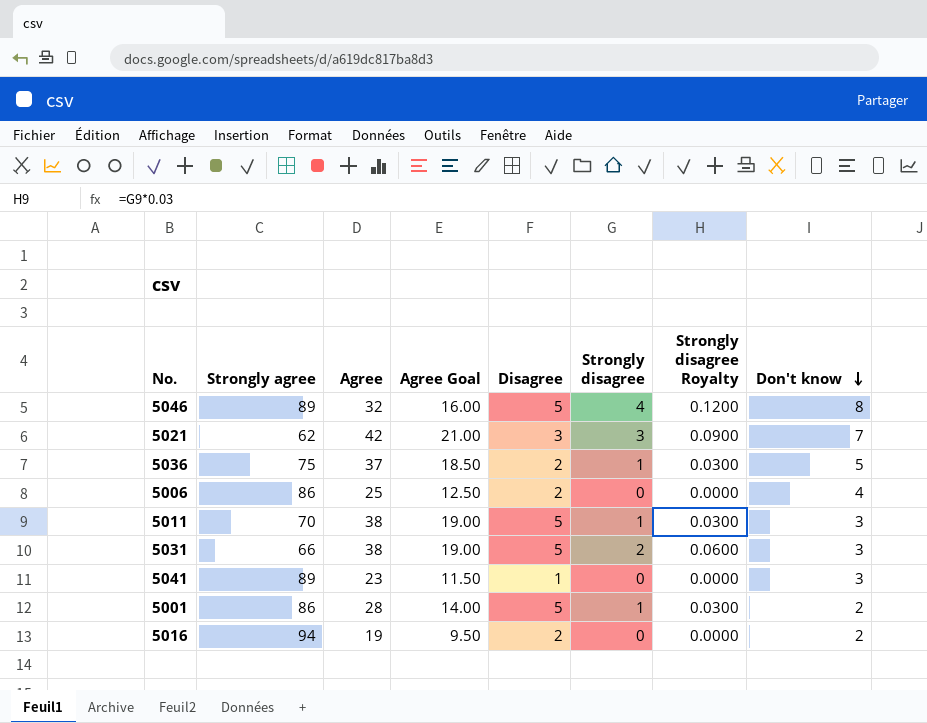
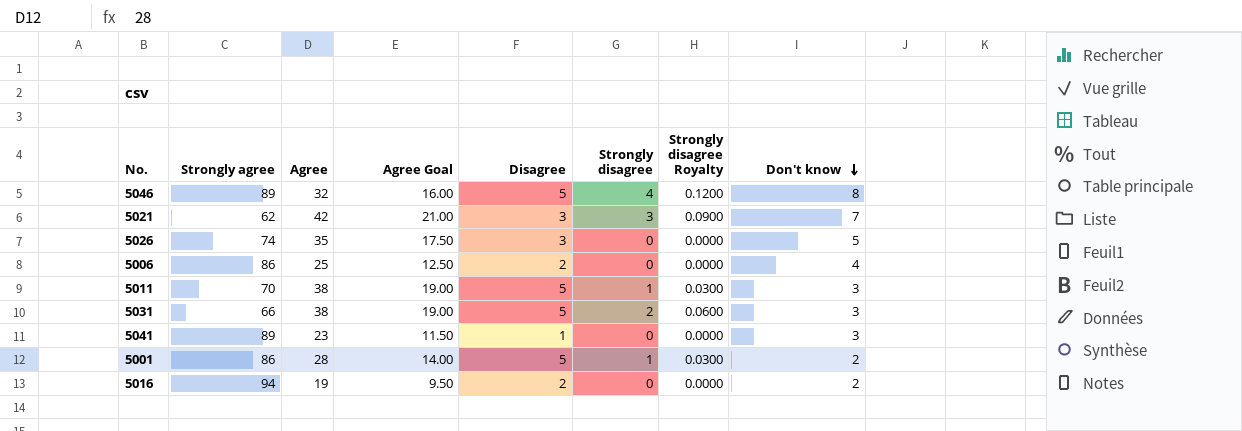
row 5036: 75 | 37 | 18.50 | 2 | 1 | 0.0300 | 5 -> none
row 5026: none -> 74 | 35 | 17.50 | 3 | 0 | 0.0000 | 5

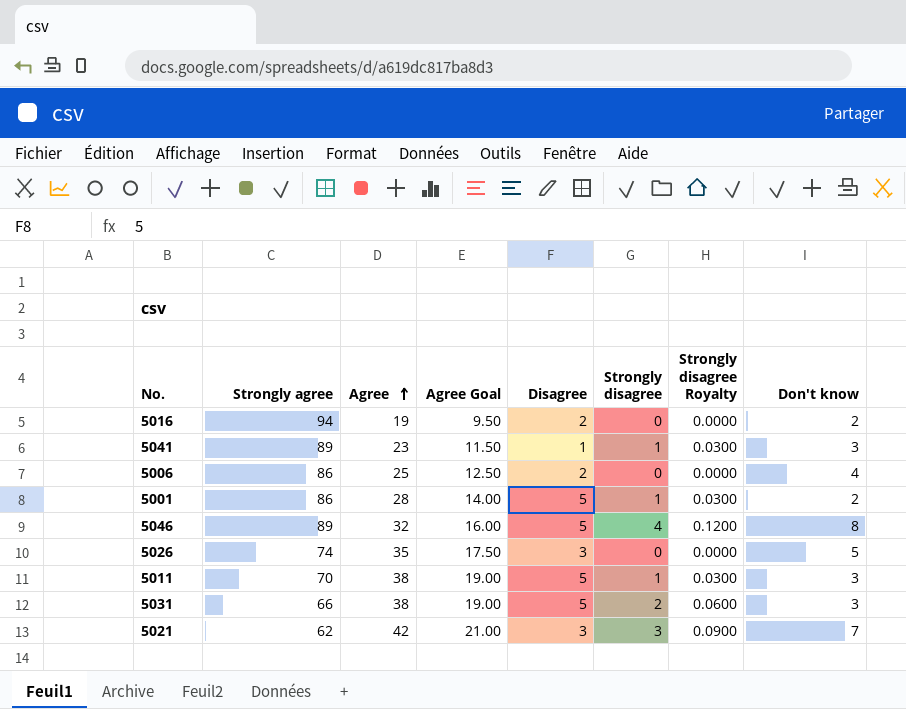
row order: Don't know descending -> Agree ascending
5041 | Strongly disagree: 0 -> 1
5041 | Strongly disagree Royalty: 0.0000 -> 0.0300

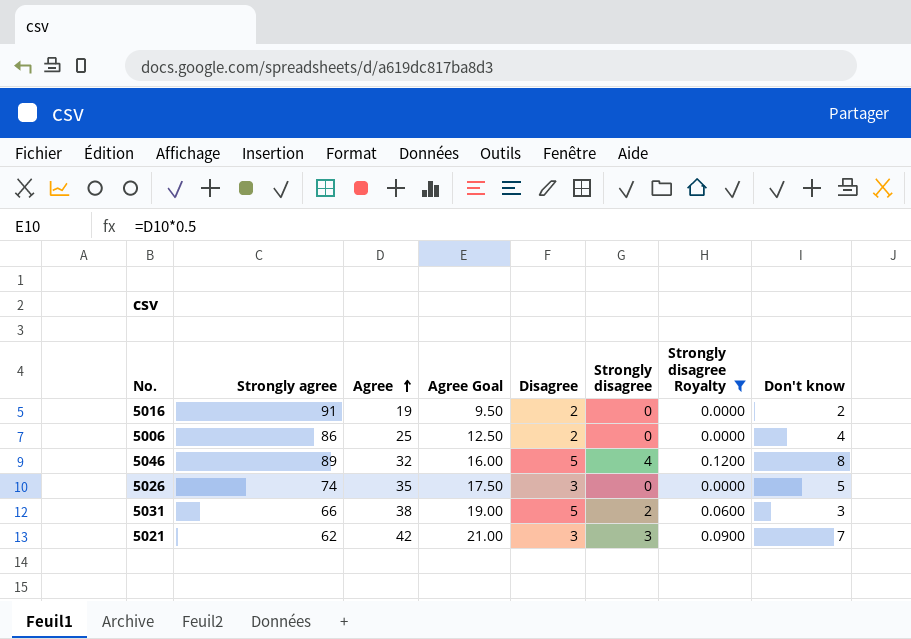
filter: none -> Strongly disagree Royalty != 0.0300
5016 | Strongly agree: 94 -> 91

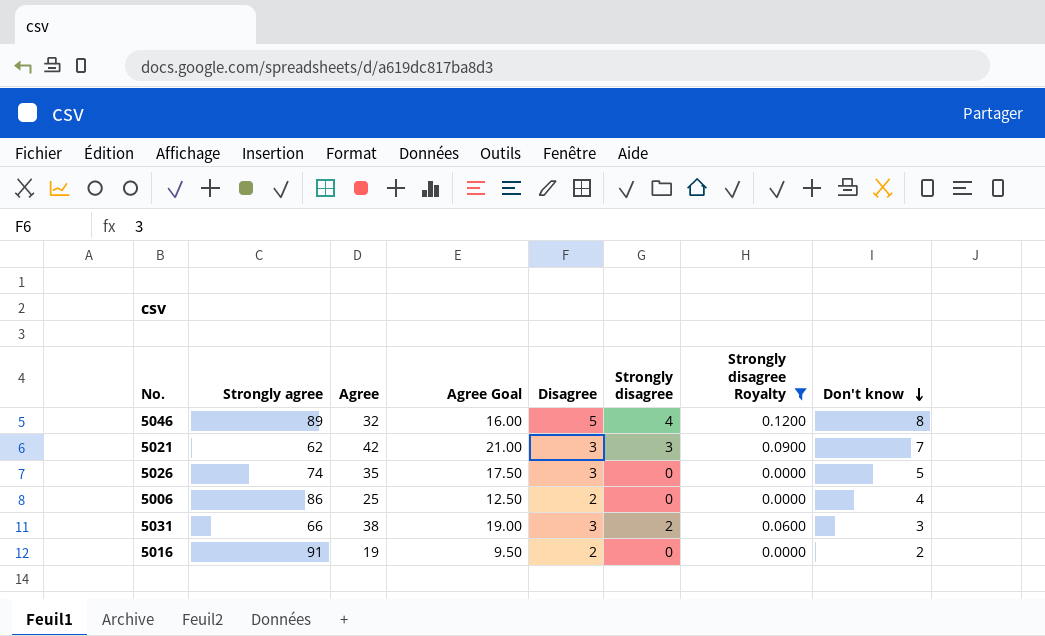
row order: Agree ascending -> Don't know descending
5031 | Disagree: 5 -> 3

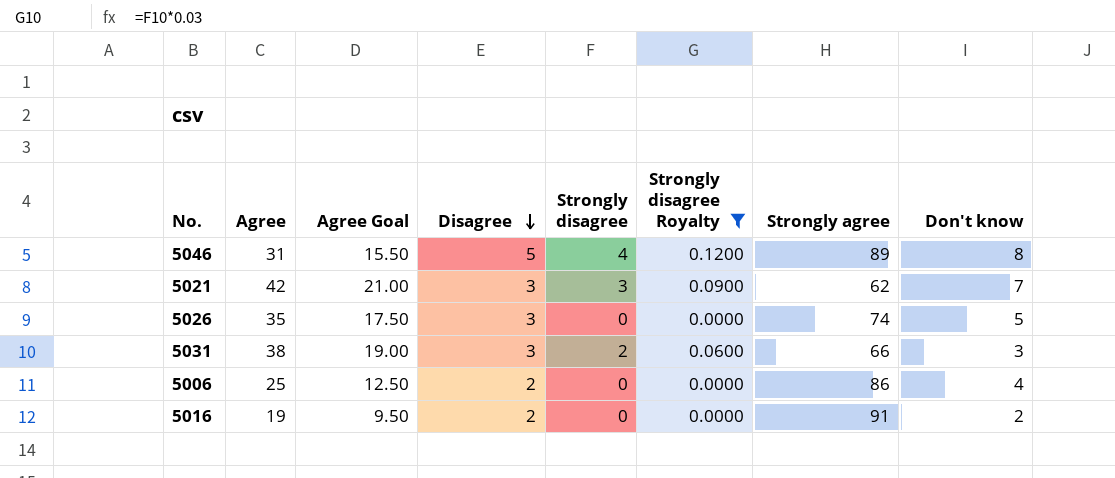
row order: Don't know descending -> Disagree descending
column Strongly agree | position: 2 -> 7
5046 | Agree: 32 -> 31
5046 | Agree Goal: 16.00 -> 15.50

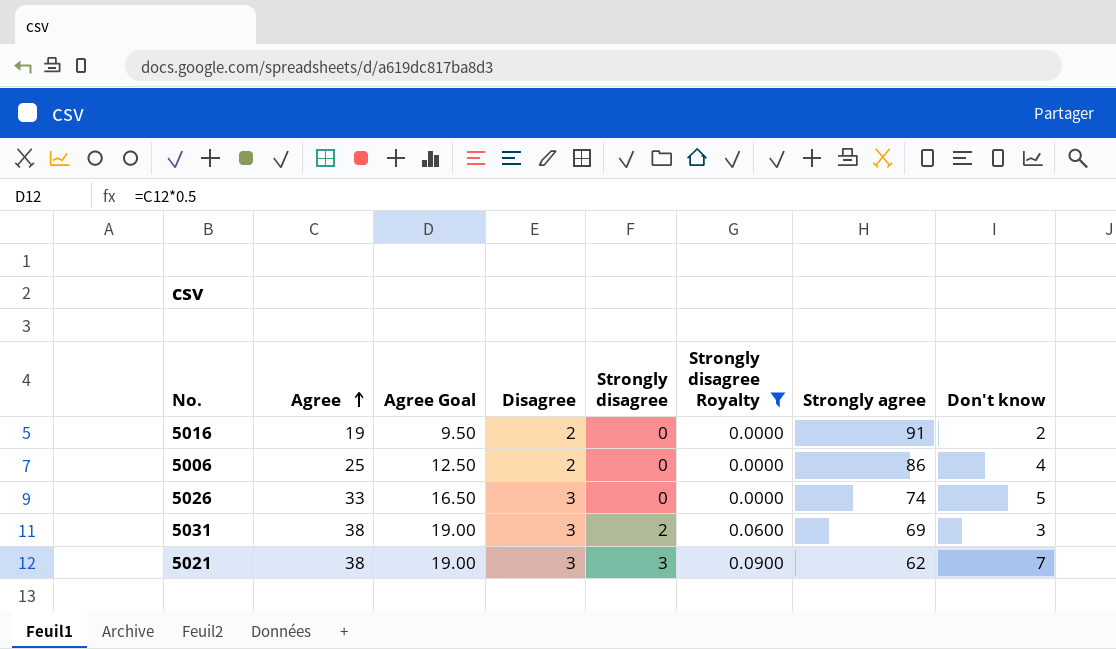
row order: Disagree descending -> Agree ascending
row 5046: 31 | 15.50 | 5 | 4 | 0.1200 | 89 | 8 -> none
5026 | Agree: 35 -> 33
5026 | Agree Goal: 17.50 -> 16.50
5031 | Strongly agree: 66 -> 69
5021 | Agree: 42 -> 38
5021 | Agree Goal: 21.00 -> 19.00

